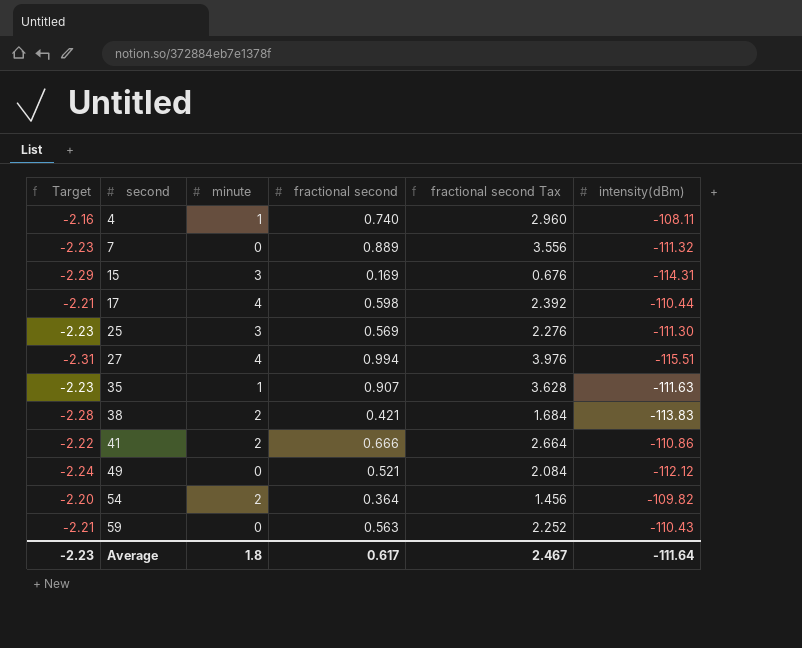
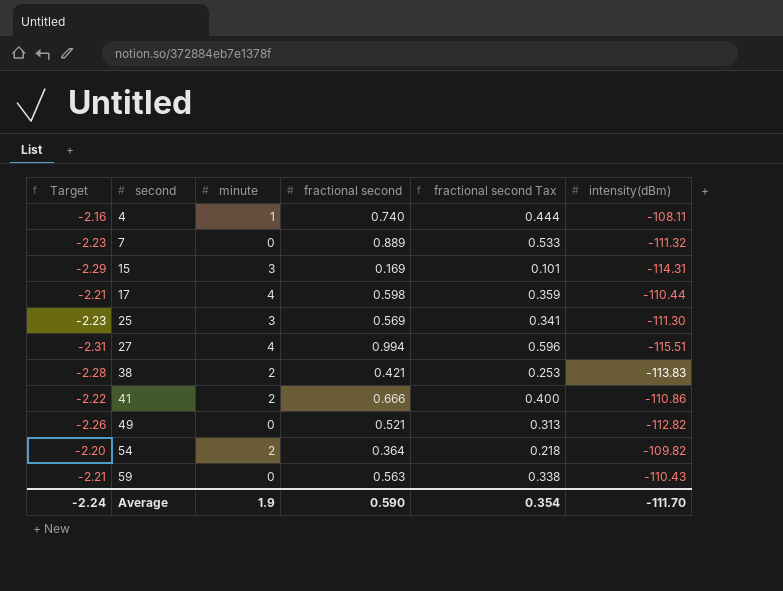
column fractional second Tax | formula: [fractional second] * 4 -> [fractional second] * 0.6
row 35: -2.23 | 1 | 0.907 | 3.628 | -111.63 -> none
49 | Target: -2.24 -> -2.26
49 | intensity(dBm): -112.12 -> -112.82
Average | Target: -2.23 -> -2.24
Average | minute: 1.8 -> 1.9
Average | fractional second: 0.617 -> 0.590
Average | fractional second Tax: 2.467 -> 0.354
Average | intensity(dBm): -111.64 -> -111.70

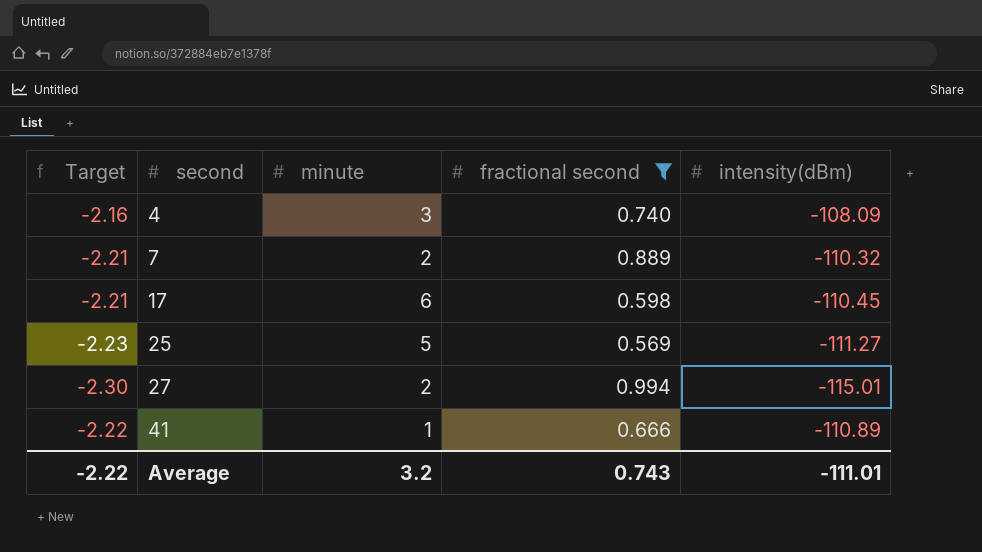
filter: none -> fractional second >= 0.569
column fractional second Tax | formula: [fractional second] * 0.6 -> none
4 | minute: 1 -> 3
4 | intensity(dBm): -108.11 -> -108.09
7 | Target: -2.23 -> -2.21
7 | minute: 0 -> 2
7 | intensity(dBm): -111.32 -> -110.32
17 | minute: 4 -> 6
17 | intensity(dBm): -110.44 -> -110.45
25 | minute: 3 -> 5
25 | intensity(dBm): -111.30 -> -111.27
27 | Target: -2.31 -> -2.30
27 | minute: 4 -> 2
27 | intensity(dBm): -115.51 -> -115.01
41 | minute: 2 -> 1
41 | intensity(dBm): -110.86 -> -110.89
Average | Target: -2.24 -> -2.22
Average | minute: 1.9 -> 3.2
Average | fractional second: 0.590 -> 0.743
Average | intensity(dBm): -111.70 -> -111.01

